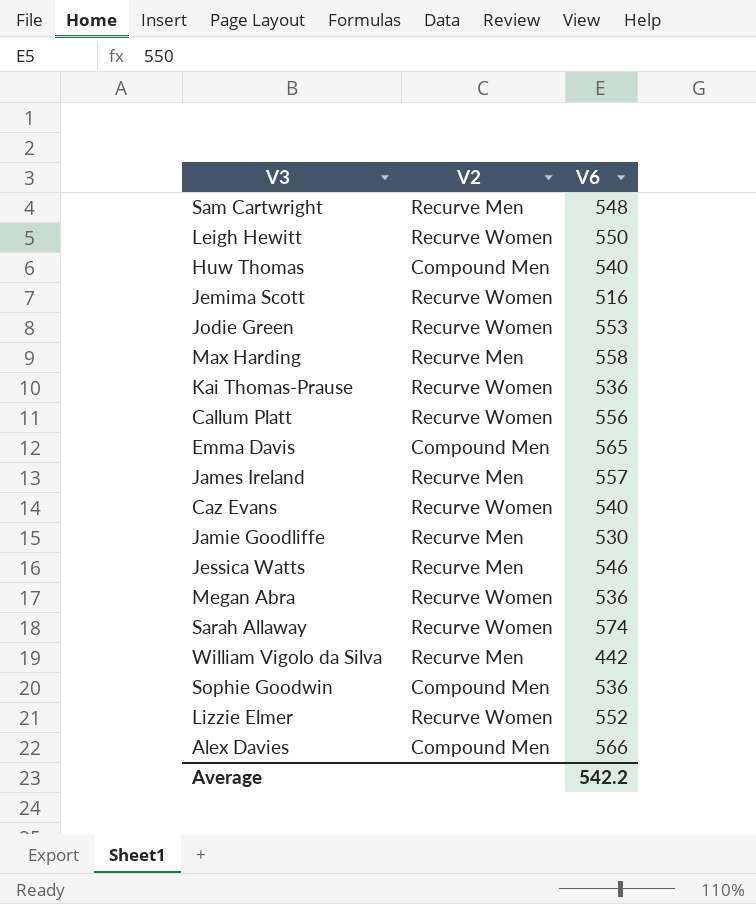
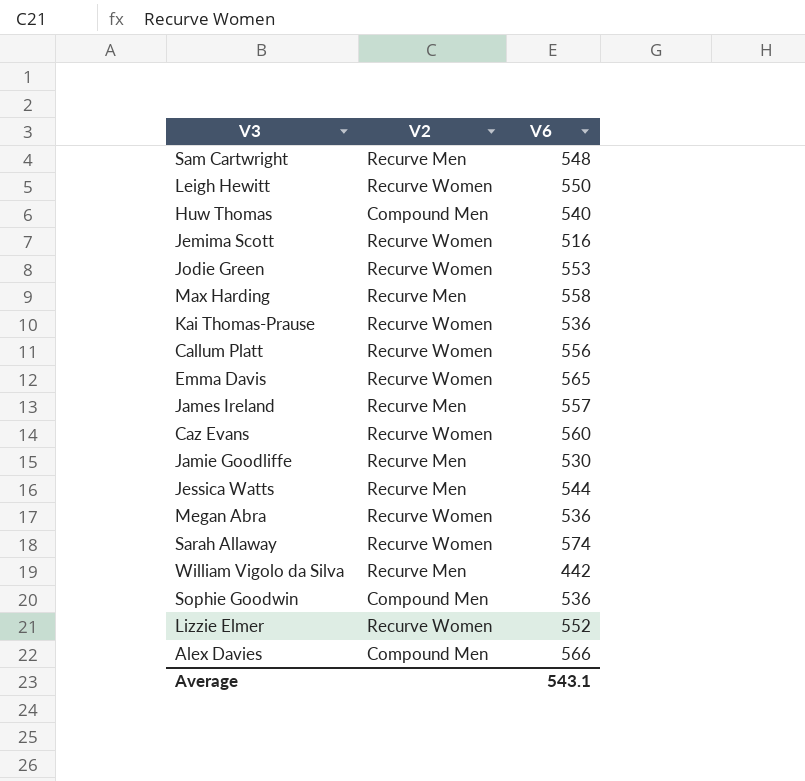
Emma Davis | V2: Compound Men -> Recurve Women
Caz Evans | V6: 540 -> 560
Jessica Watts | V6: 546 -> 544
Average | V6: 542.2 -> 543.1

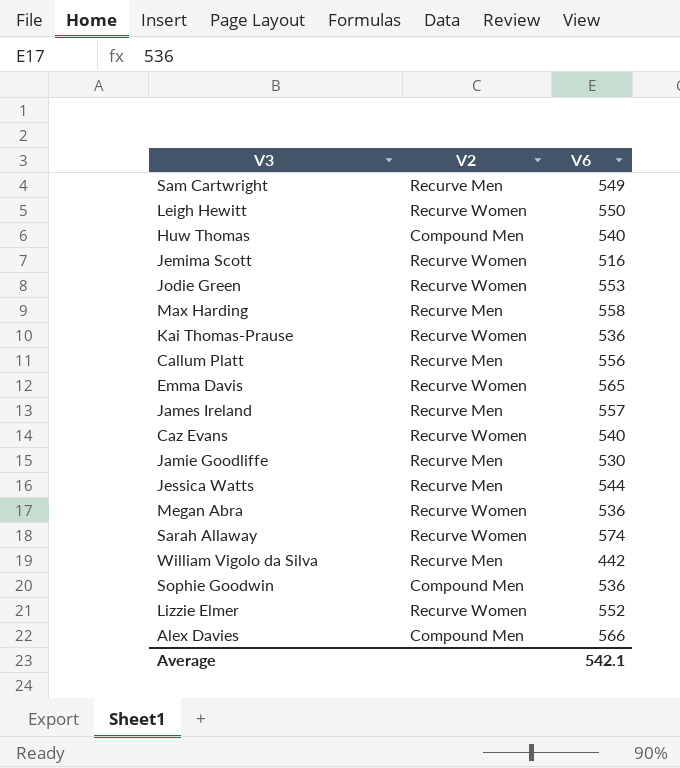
Sam Cartwright | V6: 548 -> 549
Callum Platt | V2: Recurve Women -> Recurve Men
Caz Evans | V6: 560 -> 540
Average | V6: 543.1 -> 542.1

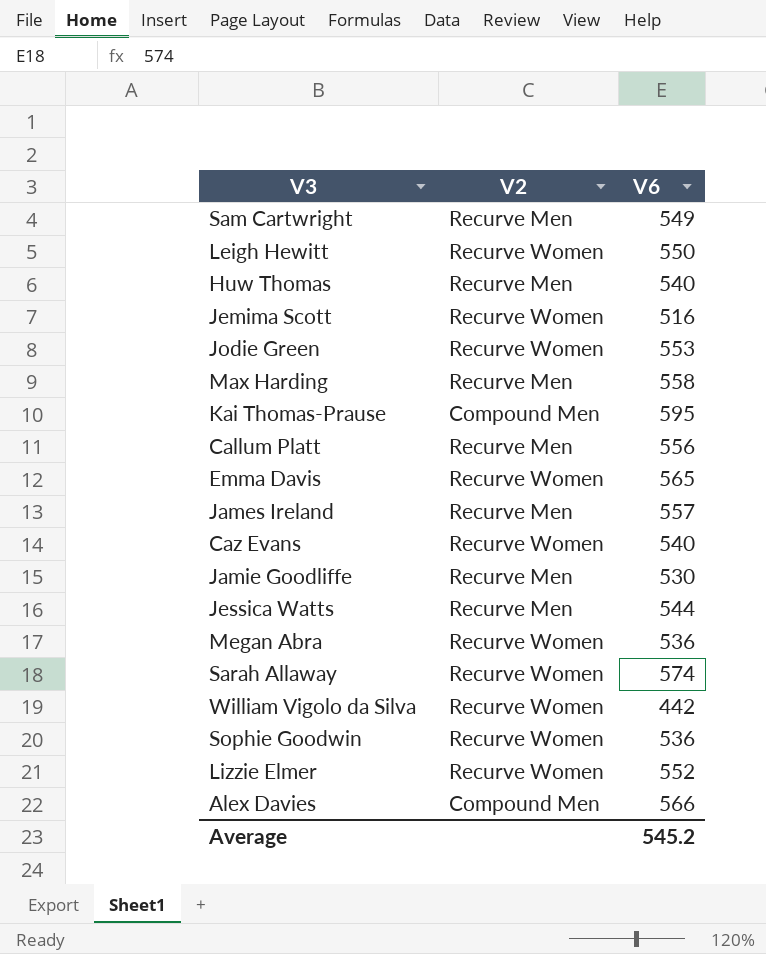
Huw Thomas | V2: Compound Men -> Recurve Men
Kai Thomas-Prause | V2: Recurve Women -> Compound Men
Kai Thomas-Prause | V6: 536 -> 595
William Vigolo da Silva | V2: Recurve Men -> Recurve Women
Sophie Goodwin | V2: Compound Men -> Recurve Women
Average | V6: 542.1 -> 545.2

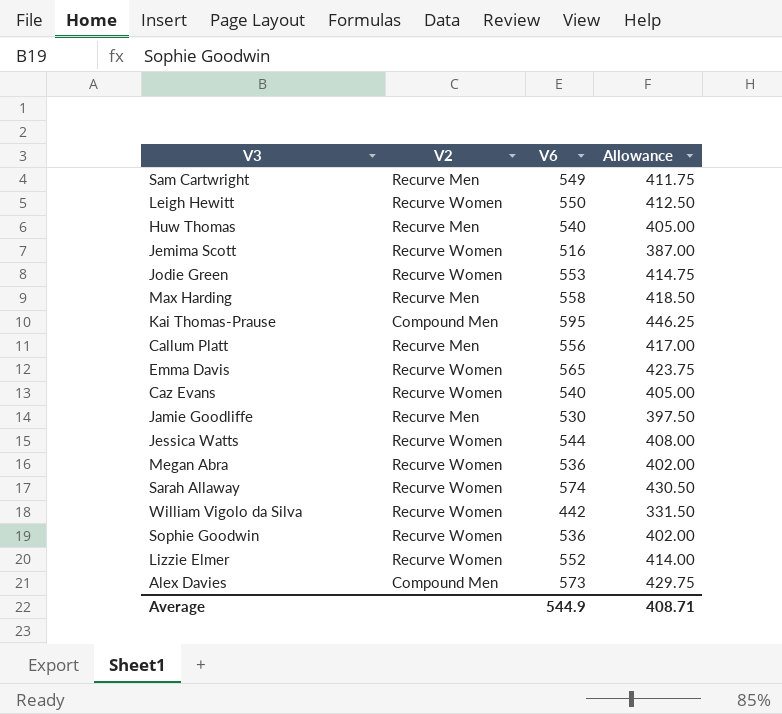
column Allowance | formula: none -> [V6] * 0.75
row James Ireland: Recurve Men | 557 -> none
Jessica Watts | V2: Recurve Men -> Recurve Women
Alex Davies | V6: 566 -> 573
Average | V6: 545.2 -> 544.9

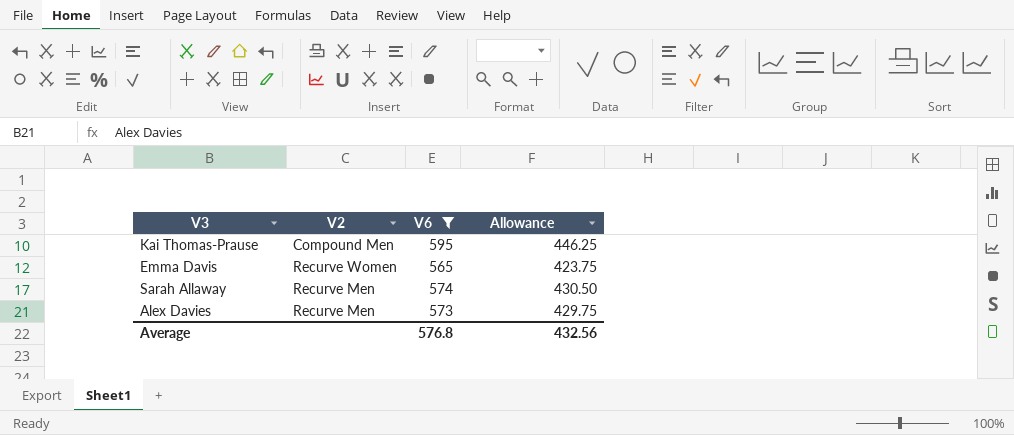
filter: none -> V6 >= 565
Sarah Allaway | V2: Recurve Women -> Recurve Men
Alex Davies | V2: Compound Men -> Recurve Men
Average | V6: 544.9 -> 576.8
Average | Allowance: 408.71 -> 432.56

